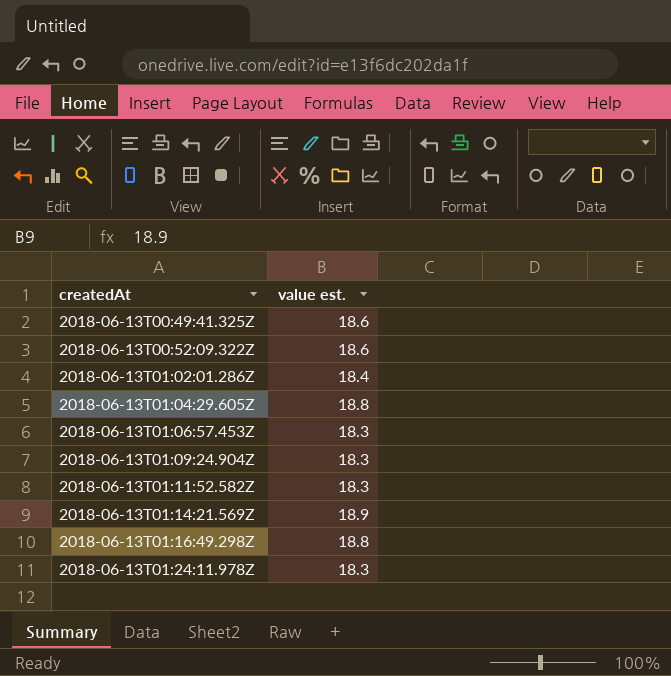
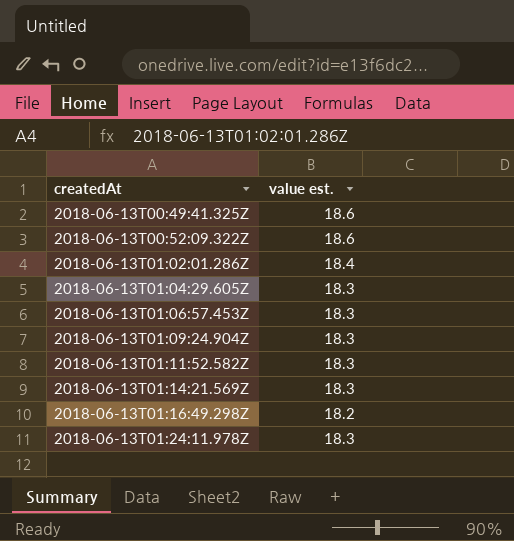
2018-06-13T01:04:29.605Z | value est.: 18.8 -> 18.3
2018-06-13T01:14:21.569Z | value est.: 18.9 -> 18.3
2018-06-13T01:16:49.298Z | value est.: 18.8 -> 18.2

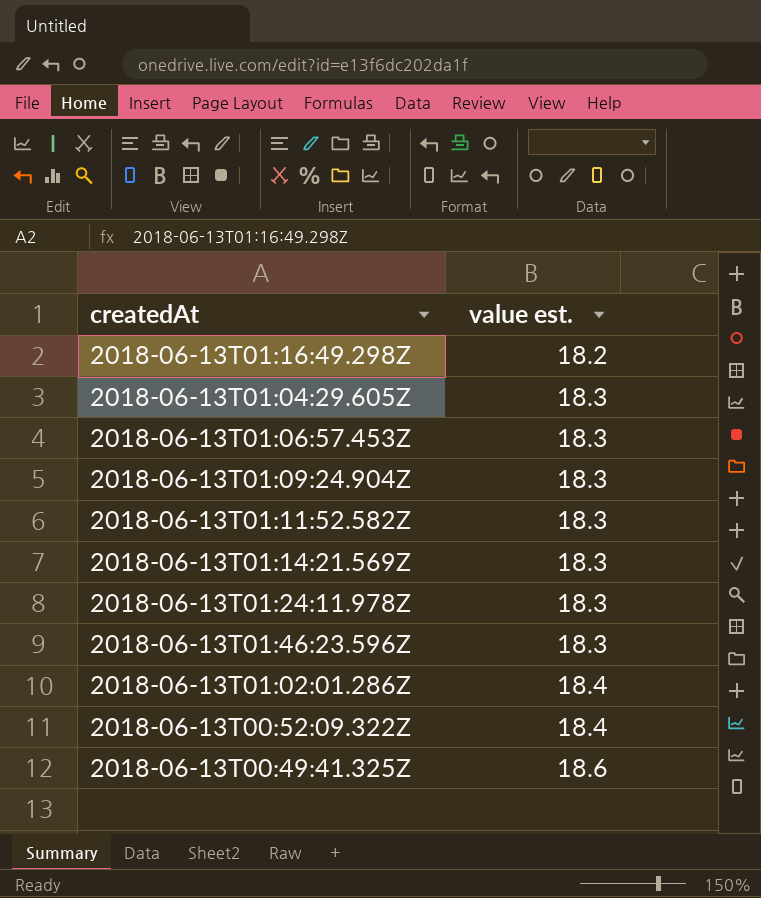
row order: createdAt ascending -> value est. ascending
row 2018-06-13T01:46:23.596Z: none -> 18.3
2018-06-13T00:52:09.322Z | value est.: 18.6 -> 18.4

